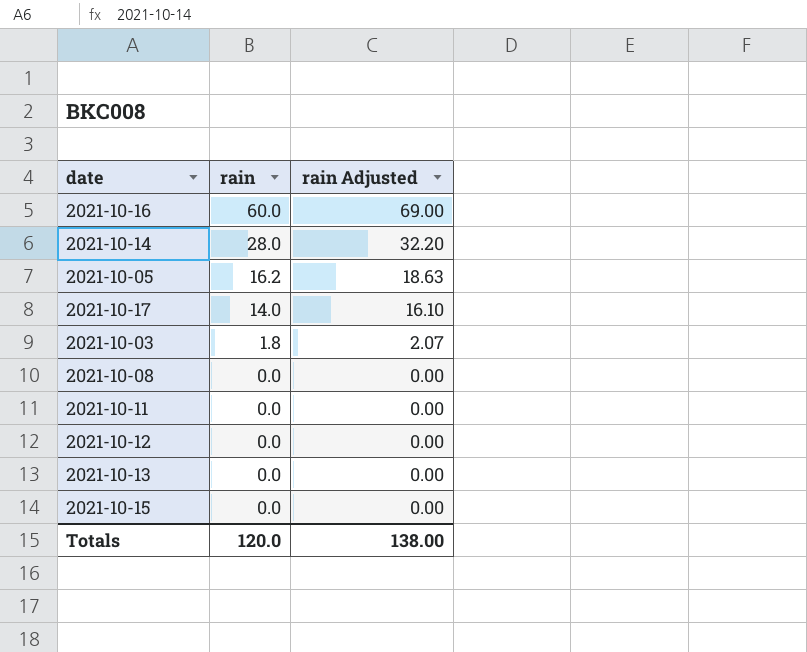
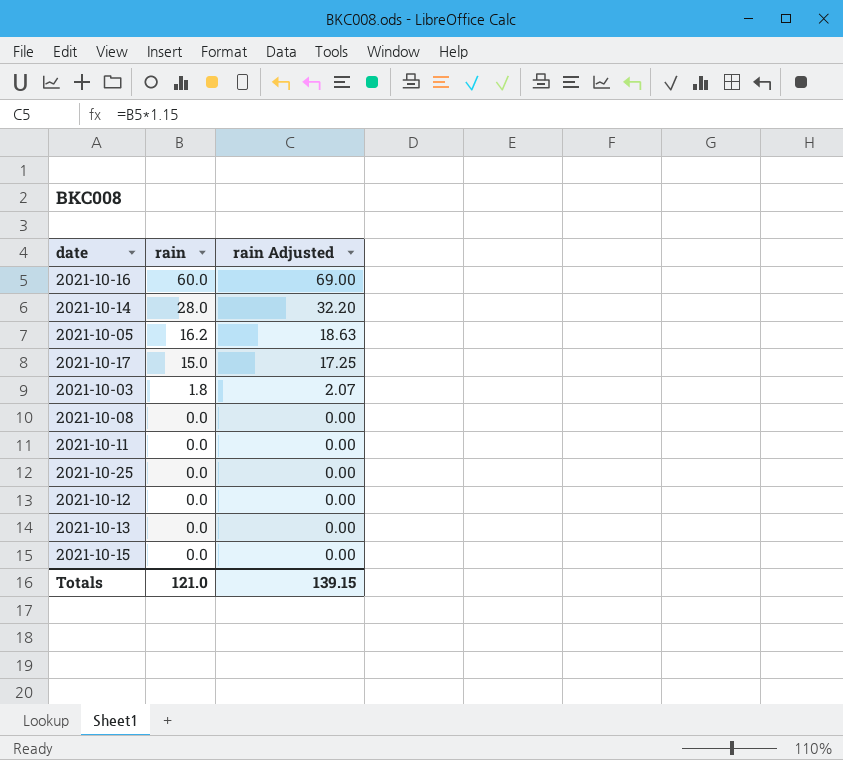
2021-10-17 | rain: 14.0 -> 15.0
2021-10-17 | rain Adjusted: 16.10 -> 17.25
row 2021-10-25: none -> 0.0 | 0.00
Totals | rain: 120.0 -> 121.0
Totals | rain Adjusted: 138.00 -> 139.15

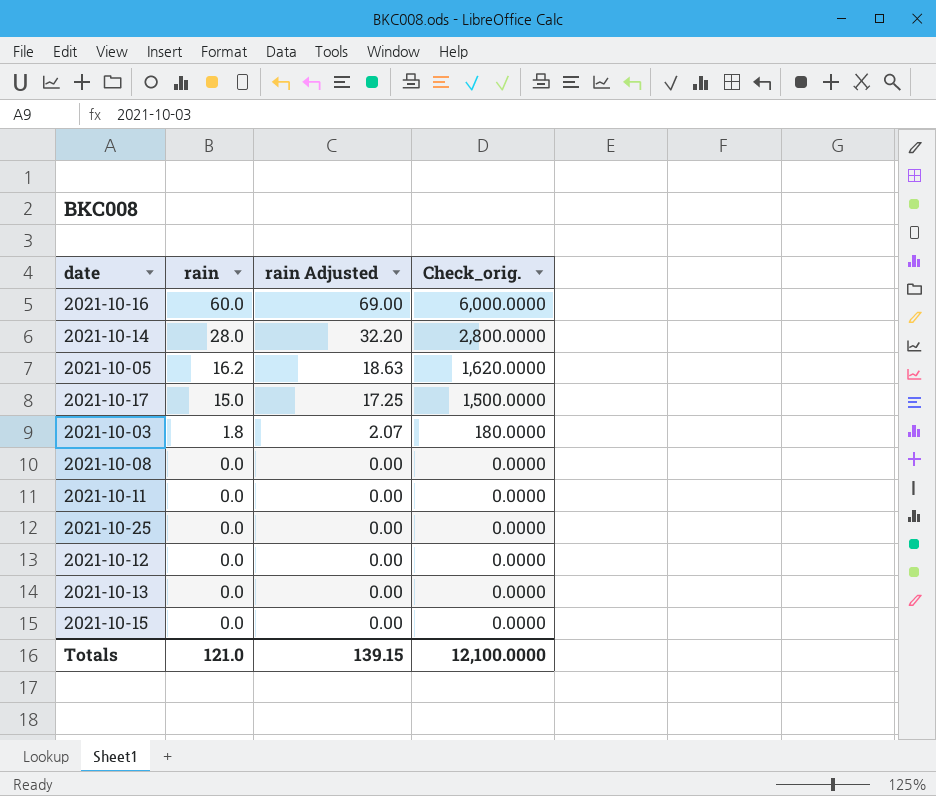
column Check_orig. | formula: none -> [rain] * 100

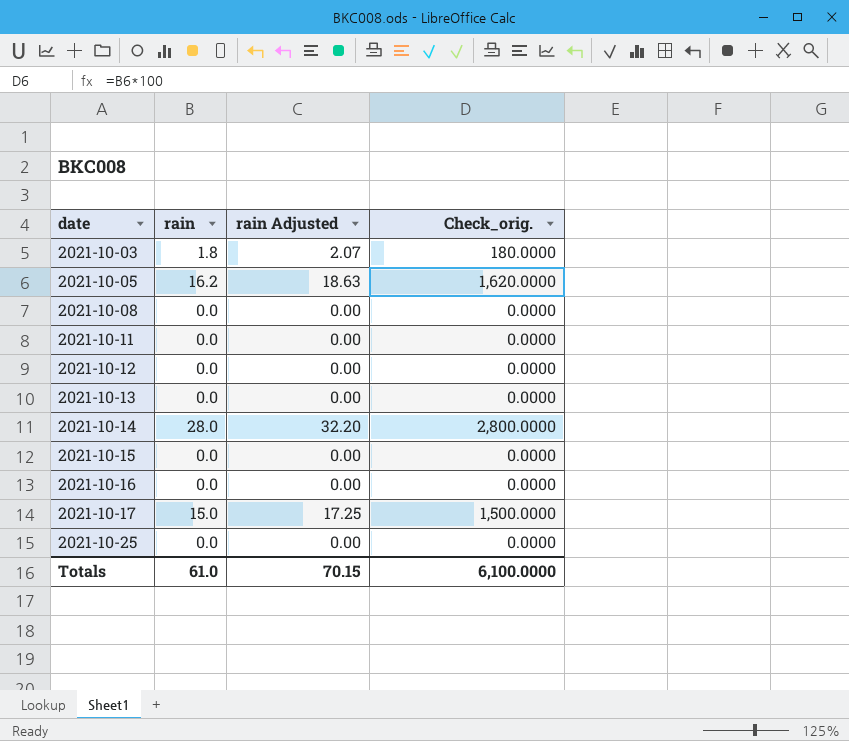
row order: rain descending -> date ascending
2021-10-16 | rain: 60.0 -> 0.0
2021-10-16 | rain Adjusted: 69.00 -> 0.00
2021-10-16 | Check_orig.: 6,000.0000 -> 0.0000
Totals | rain: 121.0 -> 61.0
Totals | rain Adjusted: 139.15 -> 70.15
Totals | Check_orig.: 12,100.0000 -> 6,100.0000

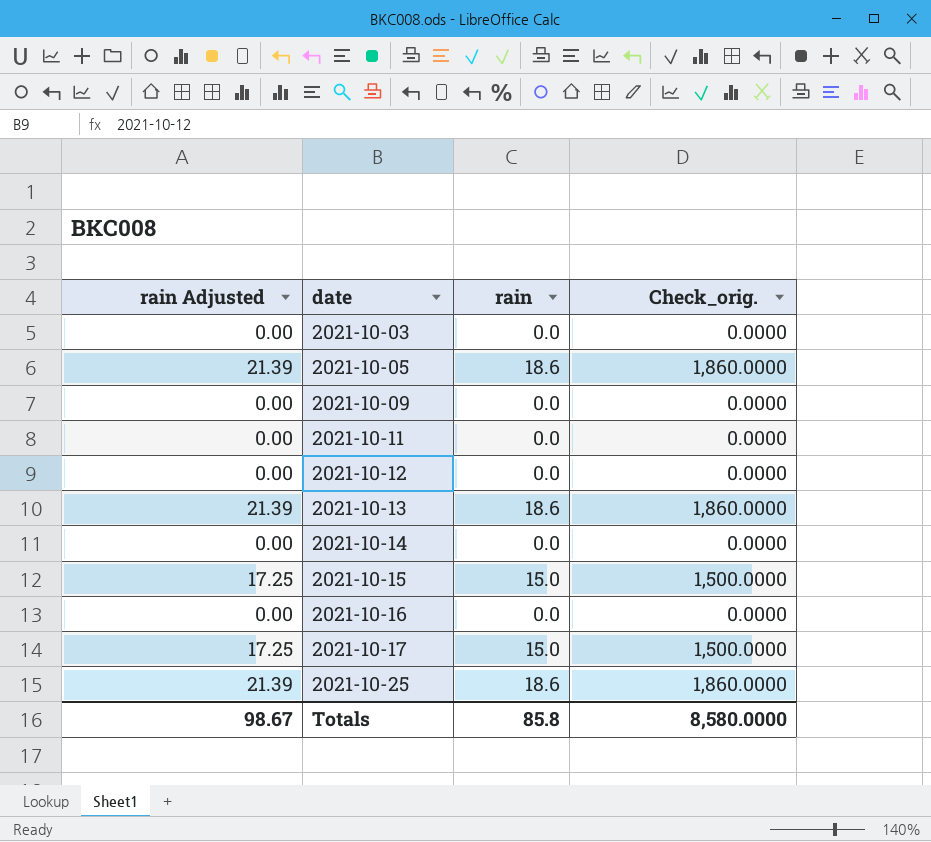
column rain Adjusted | position: 3 -> 1
row 2021-10-08: 0.0 | 0.00 | 0.0000 -> none
2021-10-03 | rain Adjusted: 2.07 -> 0.00
2021-10-03 | rain: 1.8 -> 0.0
2021-10-03 | Check_orig.: 180.0000 -> 0.0000
2021-10-05 | rain Adjusted: 18.63 -> 21.39
2021-10-05 | rain: 16.2 -> 18.6
2021-10-05 | Check_orig.: 1,620.0000 -> 1,860.0000
row 2021-10-09: none -> 0.00 | 0.0 | 0.0000
2021-10-13 | rain Adjusted: 0.00 -> 21.39
2021-10-13 | rain: 0.0 -> 18.6
2021-10-13 | Check_orig.: 0.0000 -> 1,860.0000
2021-10-14 | rain Adjusted: 32.20 -> 0.00
2021-10-14 | rain: 28.0 -> 0.0
2021-10-14 | Check_orig.: 2,800.0000 -> 0.0000
2021-10-15 | rain Adjusted: 0.00 -> 17.25
2021-10-15 | rain: 0.0 -> 15.0
2021-10-15 | Check_orig.: 0.0000 -> 1,500.0000
2021-10-25 | rain Adjusted: 0.00 -> 21.39
2021-10-25 | rain: 0.0 -> 18.6
2021-10-25 | Check_orig.: 0.0000 -> 1,860.0000
Totals | rain Adjusted: 70.15 -> 98.67
Totals | rain: 61.0 -> 85.8
Totals | Check_orig.: 6,100.0000 -> 8,580.0000

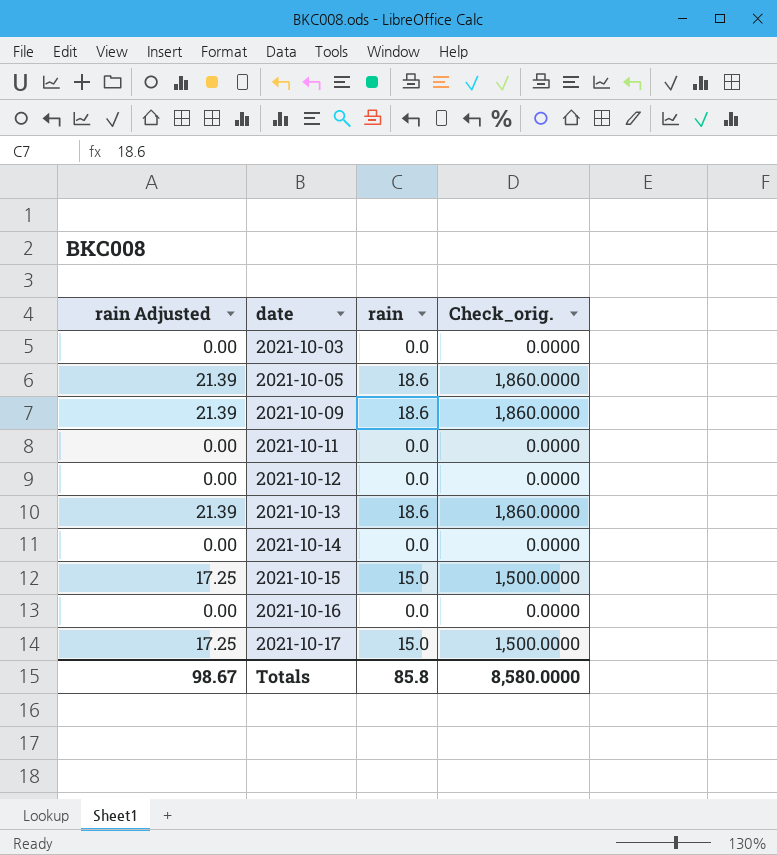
row 2021-10-25: 21.39 | 18.6 | 1,860.0000 -> none
2021-10-09 | rain Adjusted: 0.00 -> 21.39
2021-10-09 | rain: 0.0 -> 18.6
2021-10-09 | Check_orig.: 0.0000 -> 1,860.0000

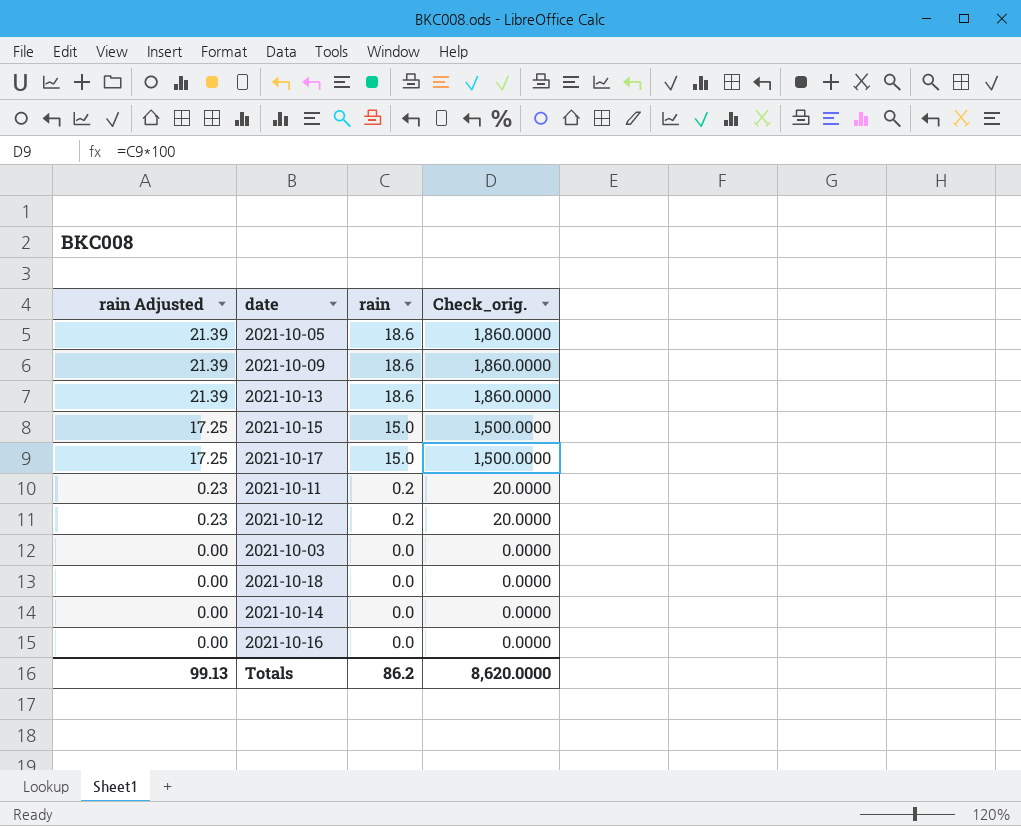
row order: date ascending -> rain Adjusted descending
2021-10-11 | rain Adjusted: 0.00 -> 0.23
2021-10-11 | rain: 0.0 -> 0.2
2021-10-11 | Check_orig.: 0.0000 -> 20.0000
2021-10-12 | rain Adjusted: 0.00 -> 0.23
2021-10-12 | rain: 0.0 -> 0.2
2021-10-12 | Check_orig.: 0.0000 -> 20.0000
row 2021-10-18: none -> 0.00 | 0.0 | 0.0000
Totals | rain Adjusted: 98.67 -> 99.13
Totals | rain: 85.8 -> 86.2
Totals | Check_orig.: 8,580.0000 -> 8,620.0000

